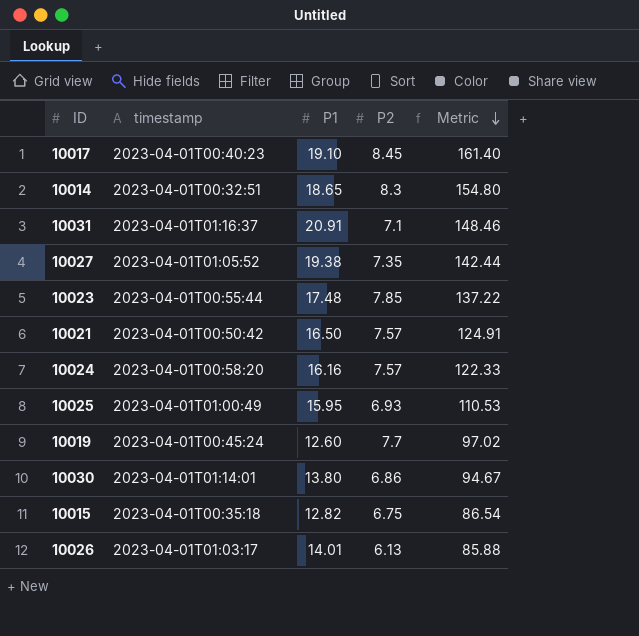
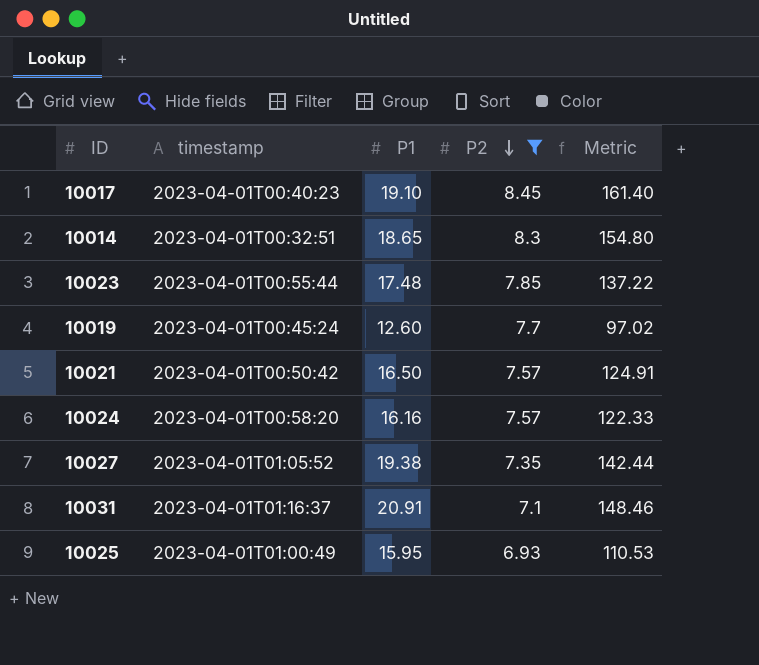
filter: none -> P2 >= 6.93
row order: Metric descending -> P2 descending

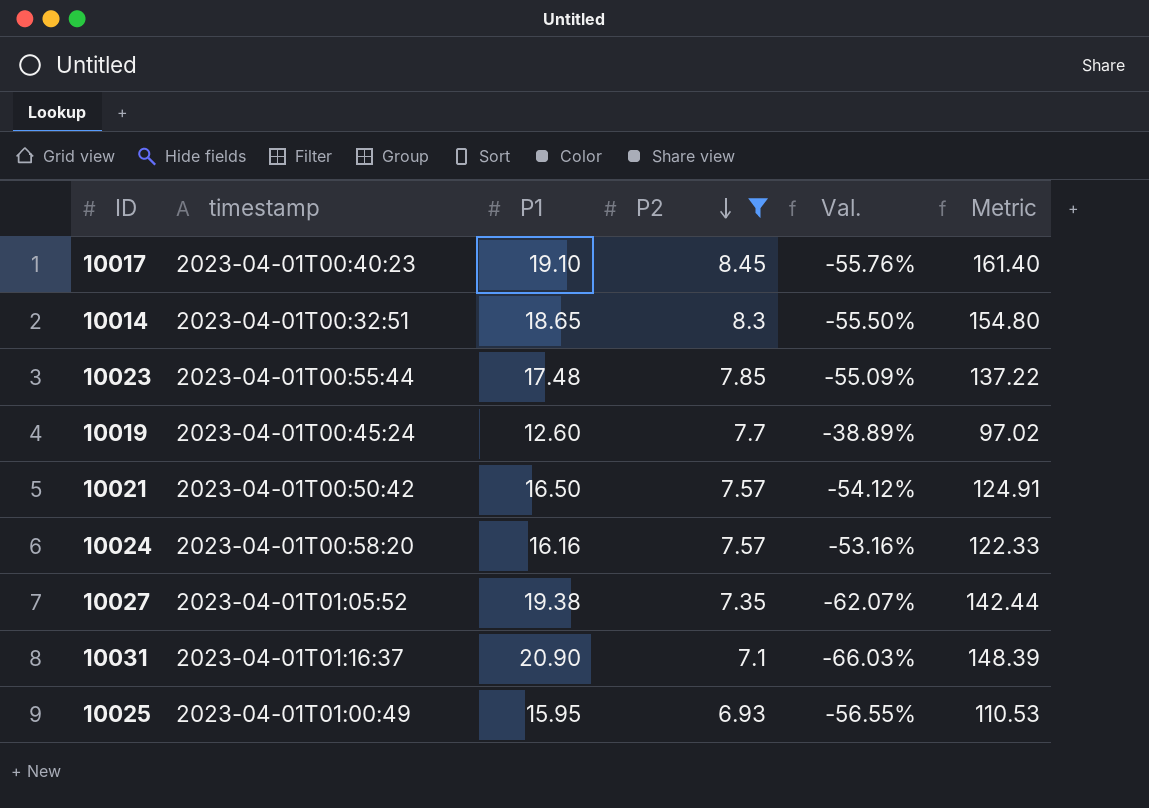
column Val. | formula: none -> ([P2] - [P1]) / [P1]
10031 | P1: 20.91 -> 20.90
10031 | Metric: 148.46 -> 148.39

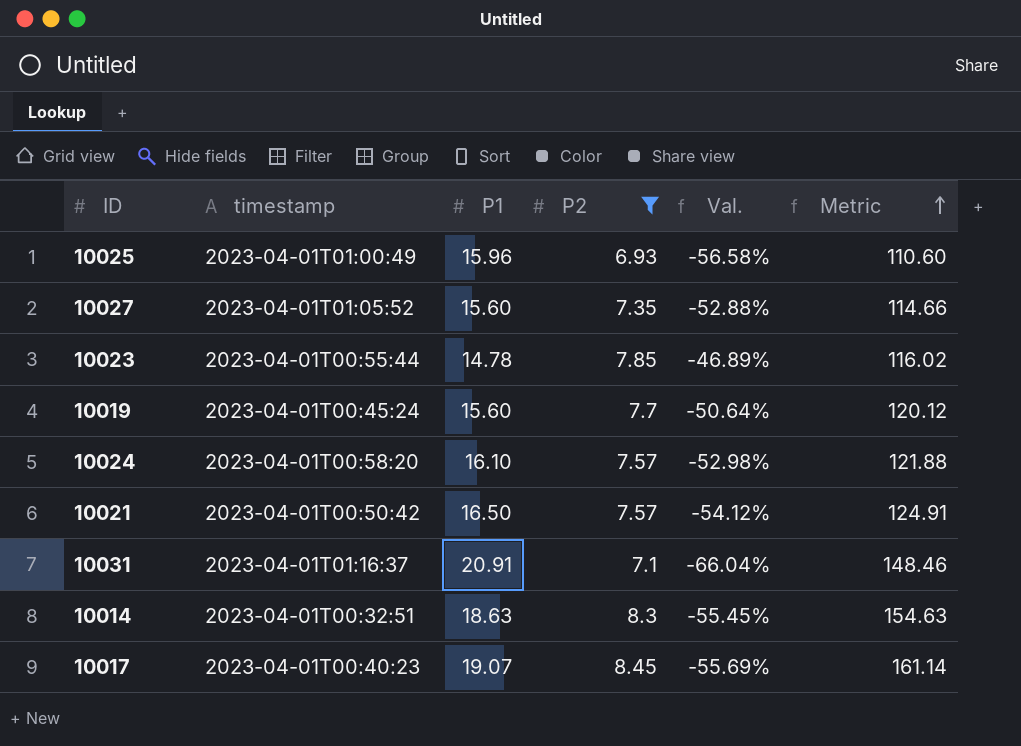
row order: P2 descending -> Metric ascending
10025 | P1: 15.95 -> 15.96
10025 | Val.: -56.55% -> -56.58%
10025 | Metric: 110.53 -> 110.60
10027 | P1: 19.38 -> 15.60
10027 | Val.: -62.07% -> -52.88%
10027 | Metric: 142.44 -> 114.66
10023 | P1: 17.48 -> 14.78
10023 | Val.: -55.09% -> -46.89%
10023 | Metric: 137.22 -> 116.02
10019 | P1: 12.60 -> 15.60
10019 | Val.: -38.89% -> -50.64%
10019 | Metric: 97.02 -> 120.12
10024 | P1: 16.16 -> 16.10
10024 | Val.: -53.16% -> -52.98%
10024 | Metric: 122.33 -> 121.88
10031 | P1: 20.90 -> 20.91
10031 | Val.: -66.03% -> -66.04%
10031 | Metric: 148.39 -> 148.46
10014 | P1: 18.65 -> 18.63
10014 | Val.: -55.50% -> -55.45%
10014 | Metric: 154.80 -> 154.63
10017 | P1: 19.10 -> 19.07
10017 | Val.: -55.76% -> -55.69%
10017 | Metric: 161.40 -> 161.14

